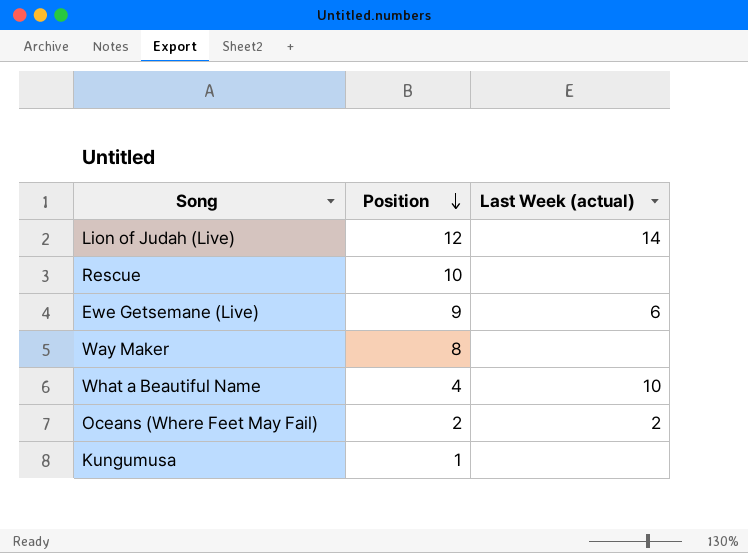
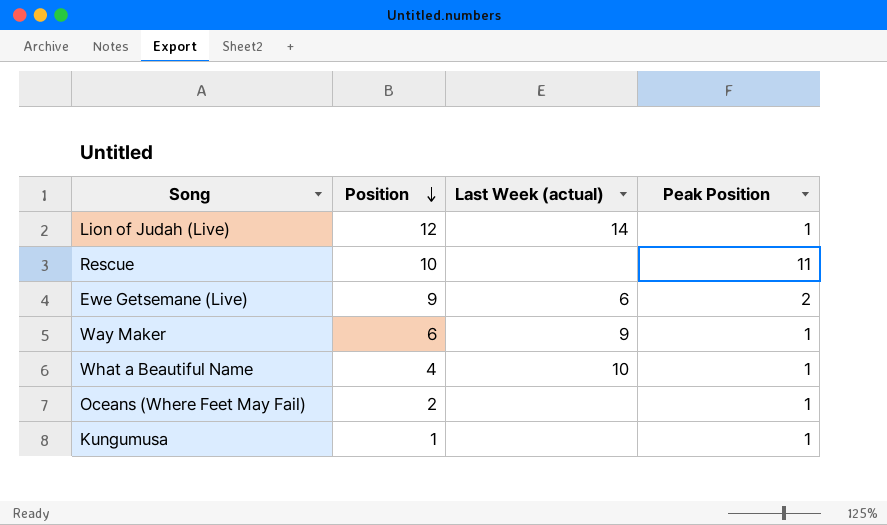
column Peak Position | position: none -> 4
Way Maker | Position: 8 -> 6
Way Maker | Last Week (actual): none -> 9
Oceans (Where Feet May Fail) | Last Week (actual): 2 -> none

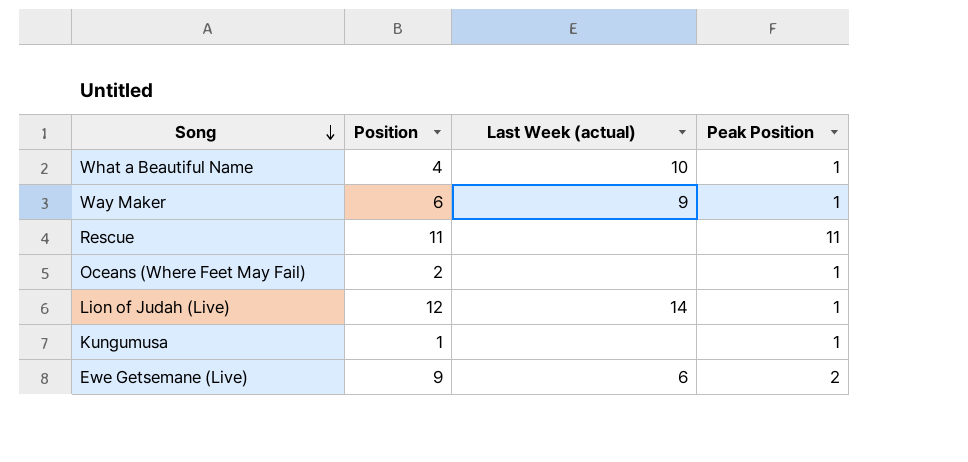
row order: Position descending -> Song descending
Rescue | Position: 10 -> 11

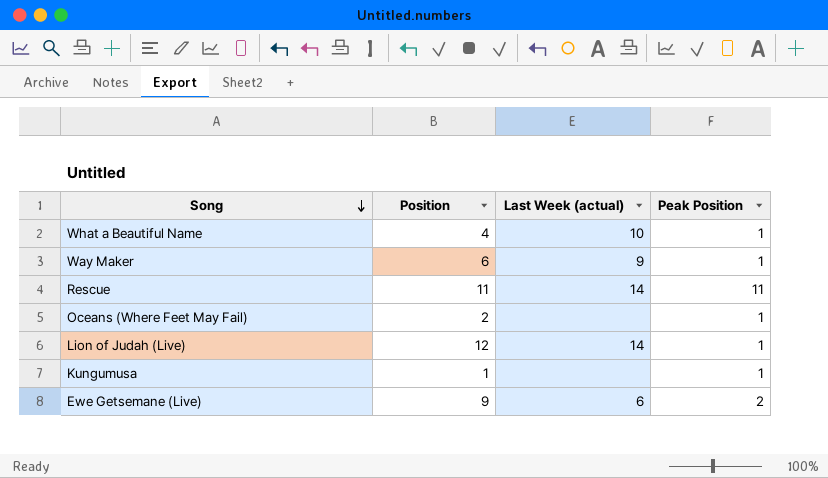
Rescue | Last Week (actual): none -> 14

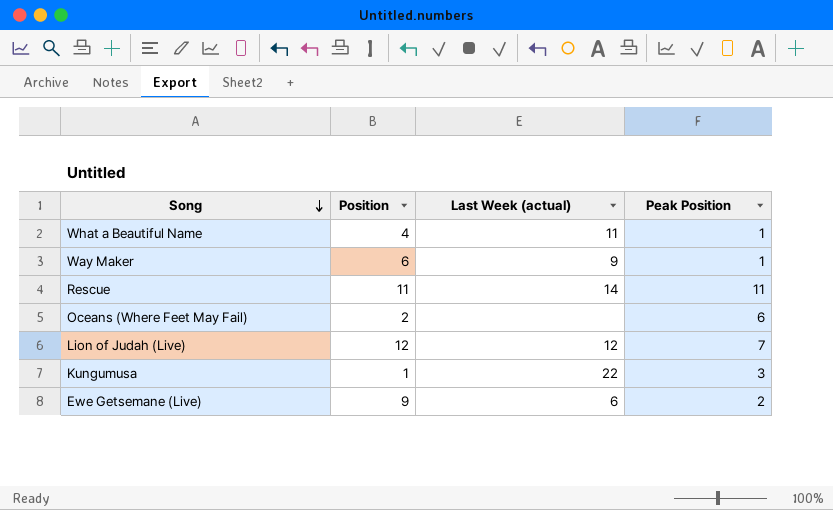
What a Beautiful Name | Last Week (actual): 10 -> 11
Oceans (Where Feet May Fail) | Peak Position: 1 -> 6
Lion of Judah (Live) | Last Week (actual): 14 -> 12
Lion of Judah (Live) | Peak Position: 1 -> 7
Kungumusa | Last Week (actual): none -> 22
Kungumusa | Peak Position: 1 -> 3

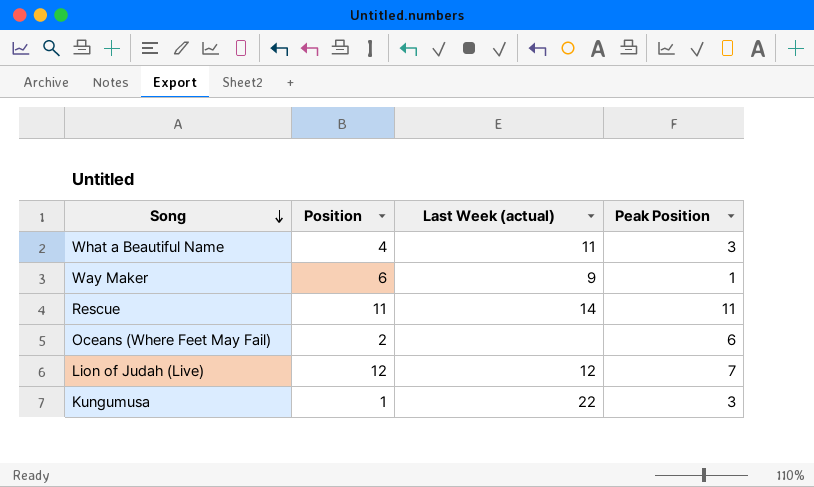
row Ewe Getsemane (Live): 9 | 6 | 2 -> none
What a Beautiful Name | Peak Position: 1 -> 3

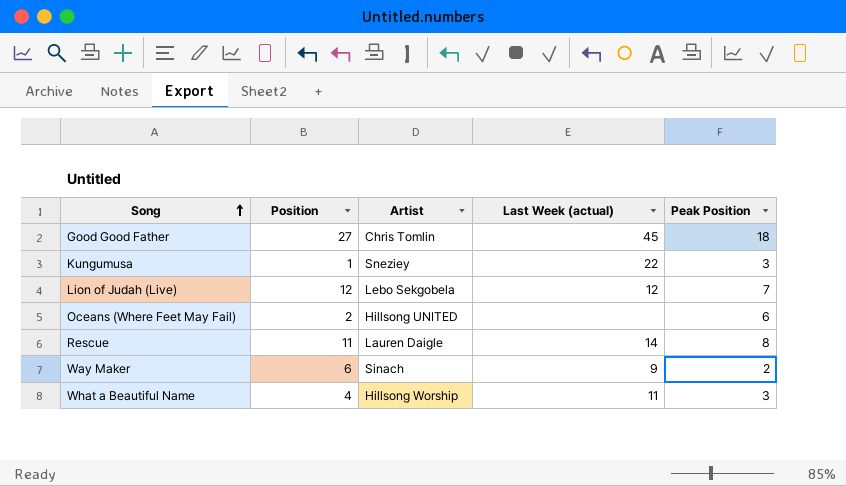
row order: Song descending -> Song ascending
column Artist | position: none -> 3
row Good Good Father: none -> 27 | Chris Tomlin | 45 | 18
Rescue | Peak Position: 11 -> 8
Way Maker | Peak Position: 1 -> 2

